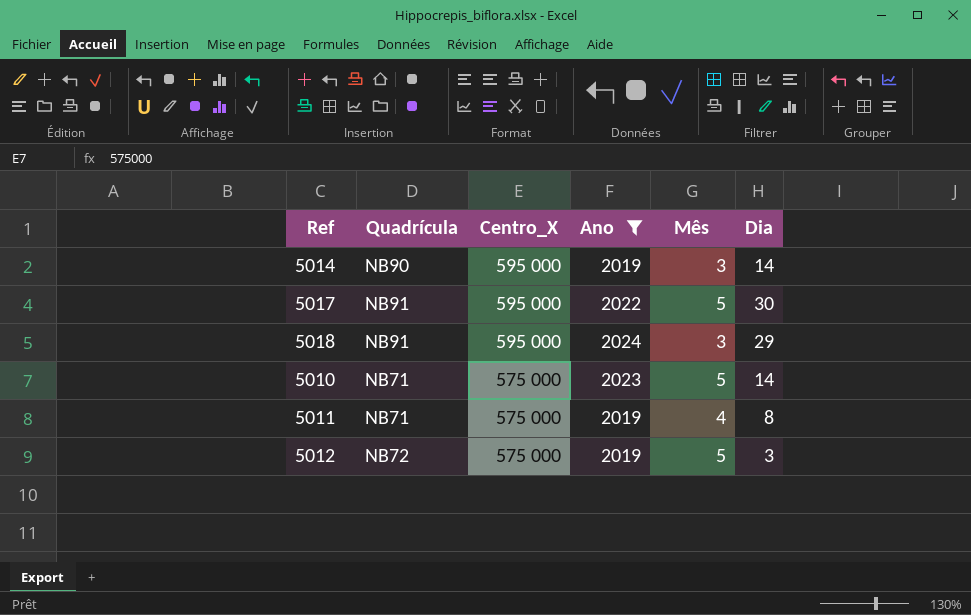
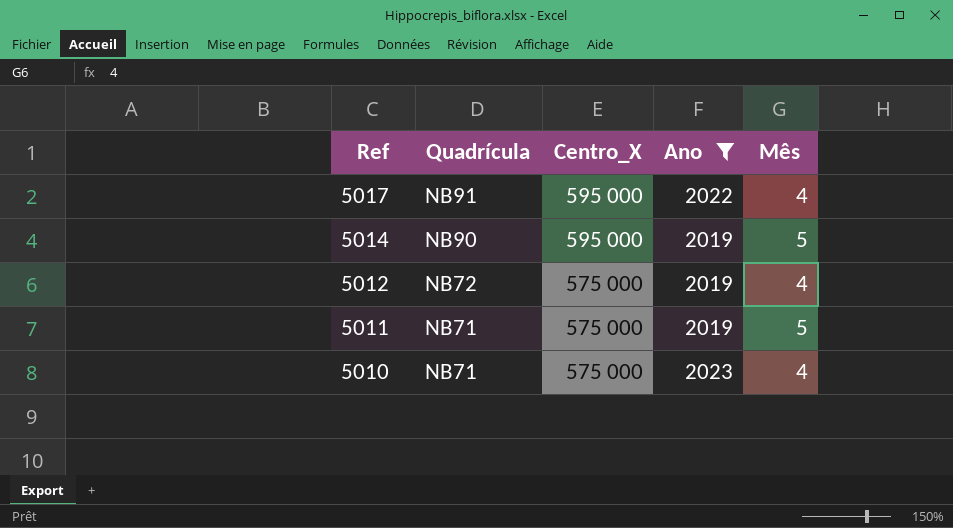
row order: Centro_X descending -> Ref descending
column Dia | position: 6 -> none
row 5018: NB91 | 595 000 | 2024 | 3 | 29 -> none
5017 | Mês: 5 -> 4
5014 | Mês: 3 -> 5
5012 | Mês: 5 -> 4
5011 | Mês: 4 -> 5
5010 | Mês: 5 -> 4

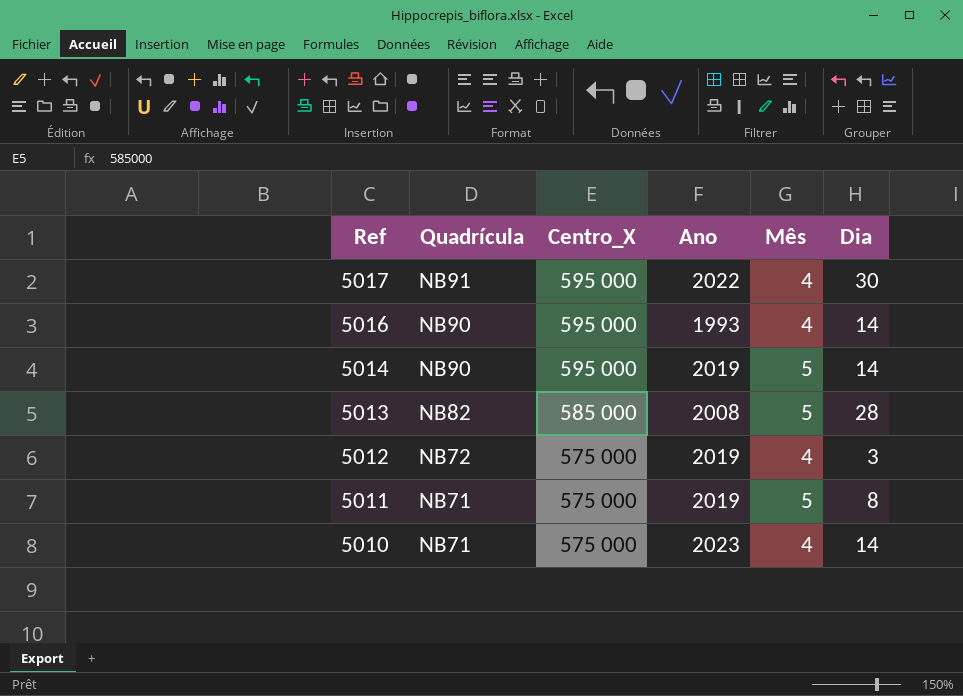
filter: Ano >= 2019 -> none
column Dia | position: none -> 6

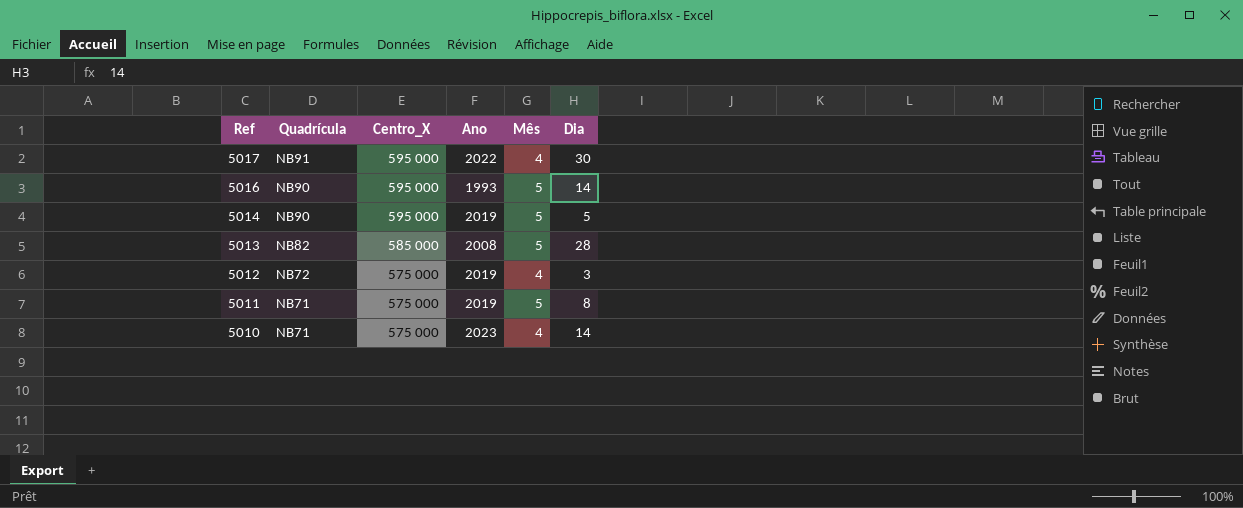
5016 | Mês: 4 -> 5
5014 | Dia: 14 -> 5

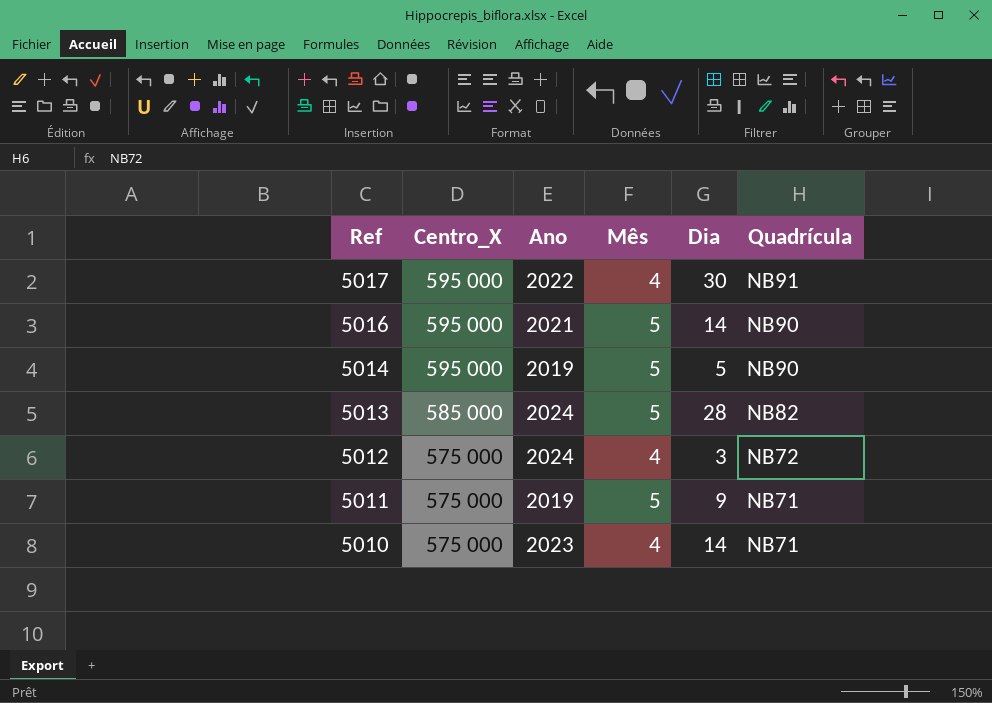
column Quadrícula | position: 2 -> 6
5016 | Ano: 1993 -> 2021
5013 | Ano: 2008 -> 2024
5012 | Ano: 2019 -> 2024
5011 | Dia: 8 -> 9

